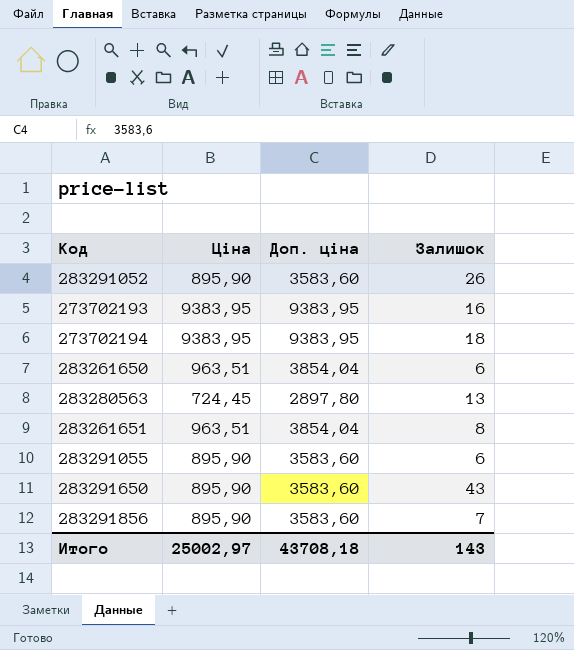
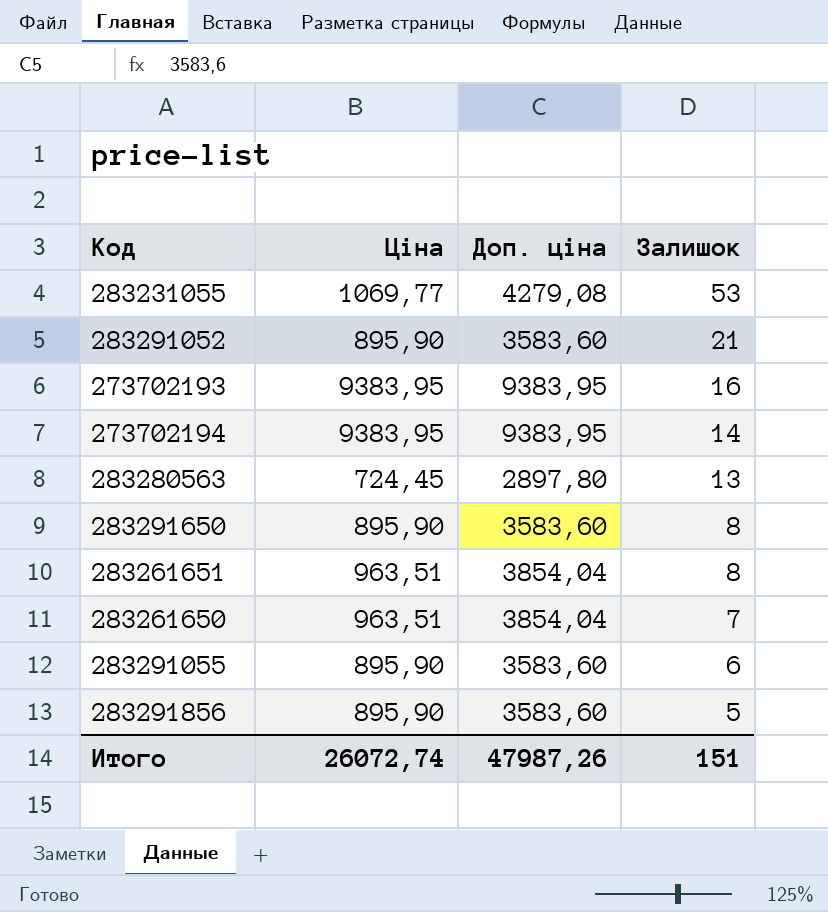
row order: none -> Залишок descending
row 283231055: none -> 1069,77 | 4279,08 | 53
283291052 | Залишок: 26 -> 21
273702194 | Залишок: 18 -> 14
283291650 | Залишок: 43 -> 8
283261650 | Залишок: 6 -> 7
283291856 | Залишок: 7 -> 5
Итого | Ціна: 25002,97 -> 26072,74
Итого | Доп. ціна: 43708,18 -> 47987,26
Итого | Залишок: 143 -> 151

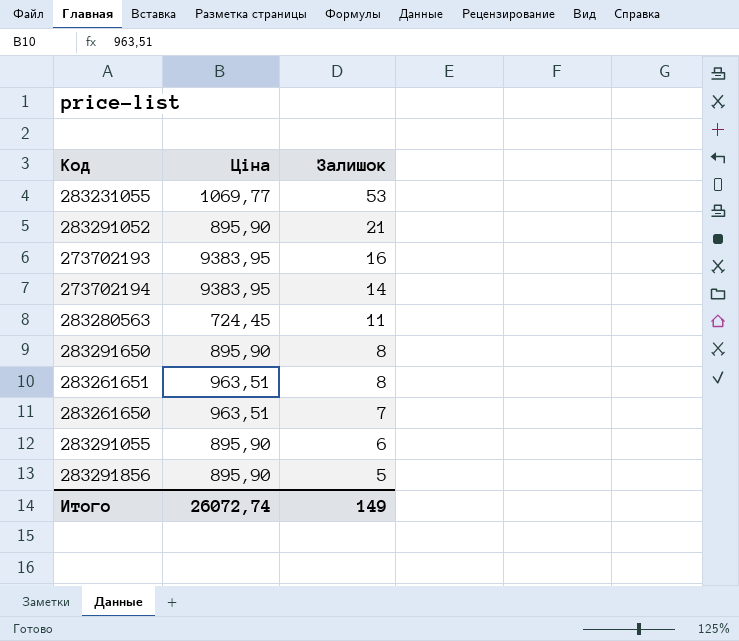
column Доп. ціна | position: 3 -> none
283280563 | Залишок: 13 -> 11
Итого | Залишок: 151 -> 149

